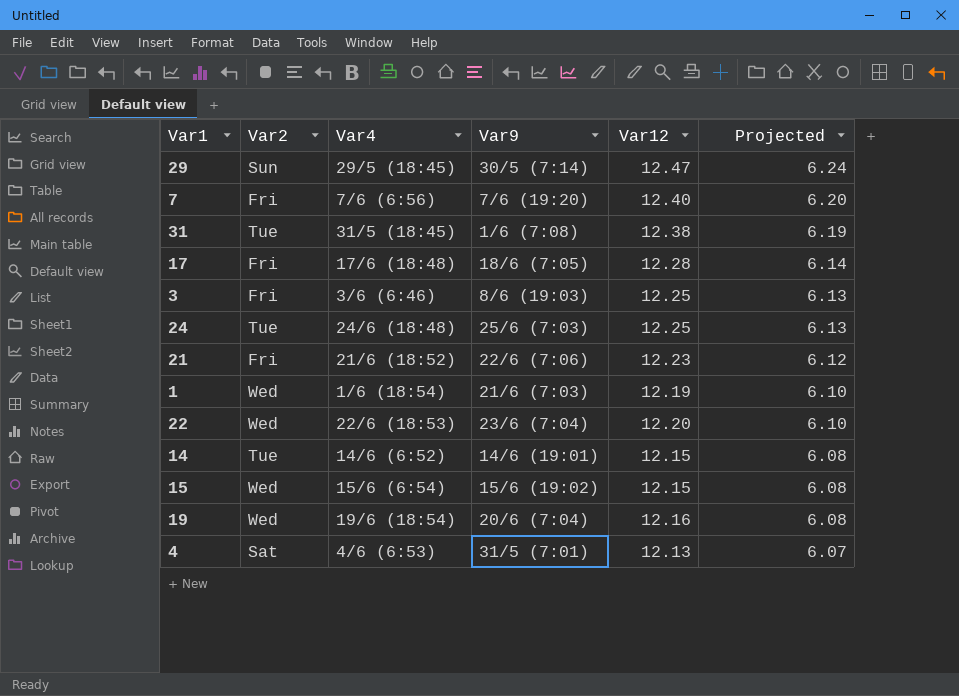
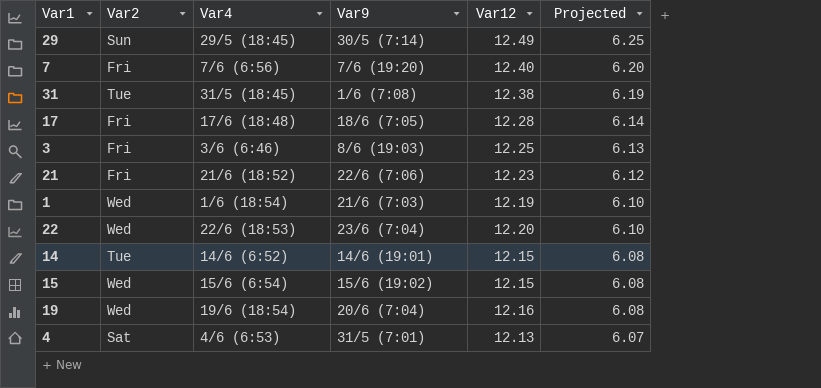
row 24: Tue | 24/6 (18:48) | 25/6 (7:03) | 12.25 | 6.13 -> none
29 | Var12: 12.47 -> 12.49
29 | Projected: 6.24 -> 6.25

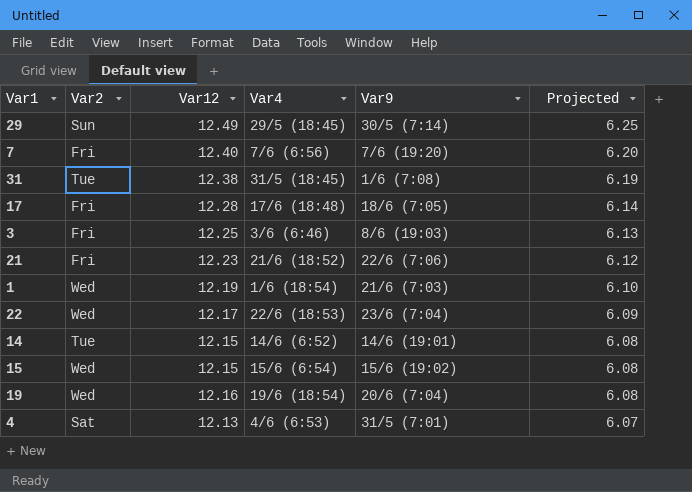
column Var12 | position: 5 -> 3
22 | Var12: 12.20 -> 12.17
22 | Projected: 6.10 -> 6.09

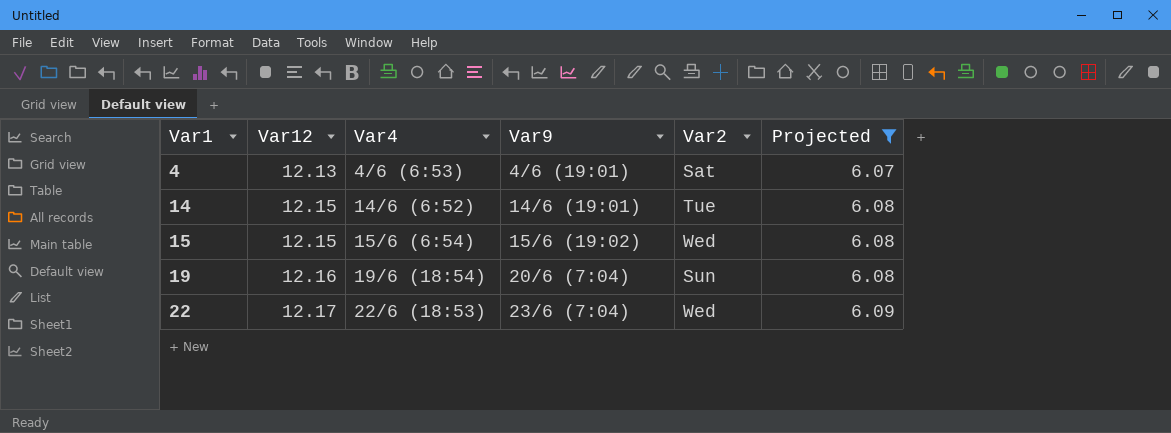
filter: none -> Projected <= 6.09
row order: Projected descending -> Var1 ascending
column Var2 | position: 2 -> 5
4 | Var9: 31/5 (7:01) -> 4/6 (19:01)
19 | Var2: Wed -> Sun

